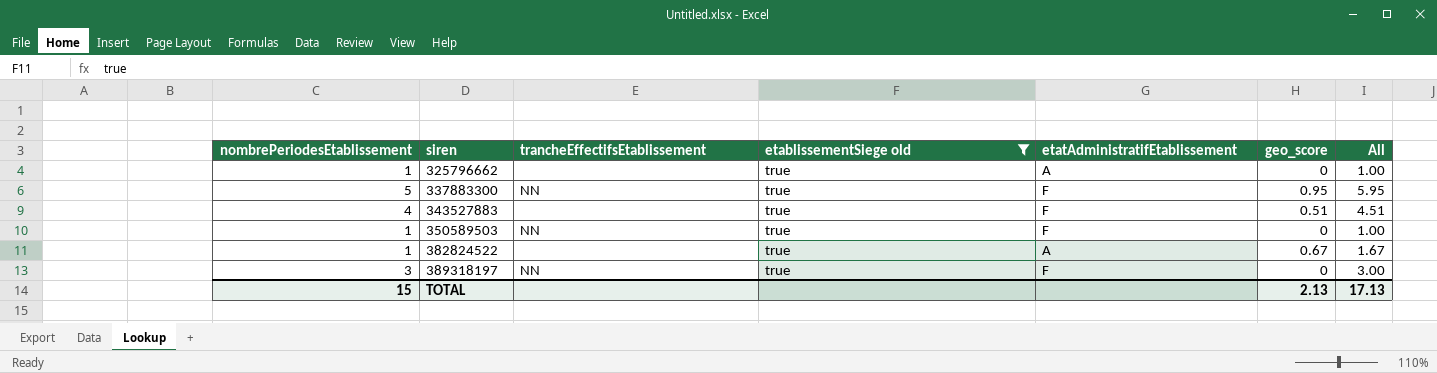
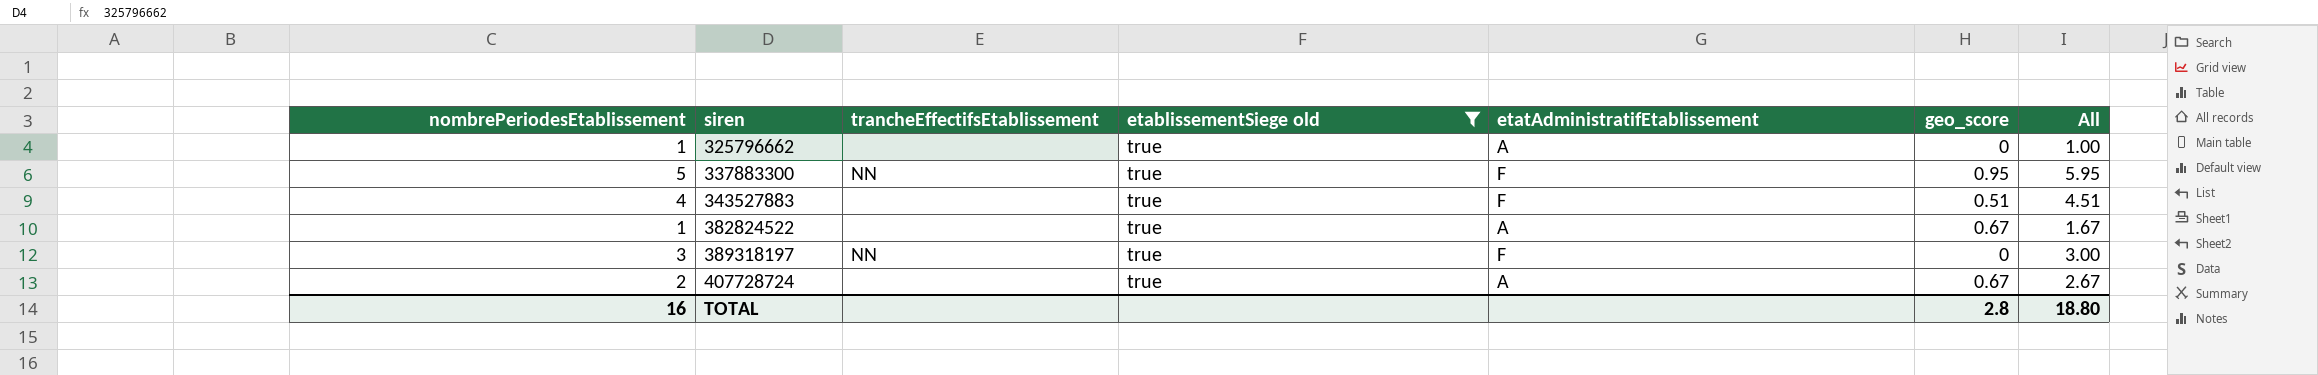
row 350589503: 1 | NN | true | F | 0 | 1.00 -> none
row 407728724: none -> 2 | none | true | A | 0.67 | 2.67
TOTAL | nombrePeriodesEtablissement: 15 -> 16
TOTAL | geo_score: 2.13 -> 2.8
TOTAL | All: 17.13 -> 18.80

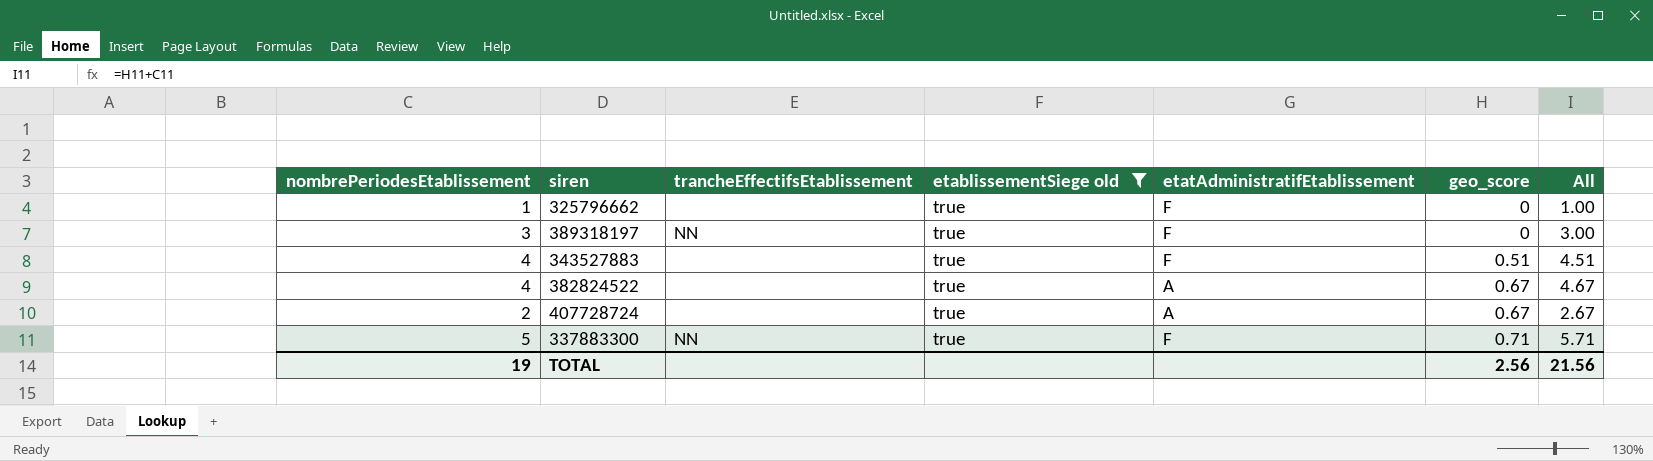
row order: siren ascending -> geo_score ascending
325796662 | etatAdministratifEtablissement: A -> F
382824522 | nombrePeriodesEtablissement: 1 -> 4
382824522 | All: 1.67 -> 4.67
337883300 | geo_score: 0.95 -> 0.71
337883300 | All: 5.95 -> 5.71
TOTAL | nombrePeriodesEtablissement: 16 -> 19
TOTAL | geo_score: 2.8 -> 2.56
TOTAL | All: 18.80 -> 21.56

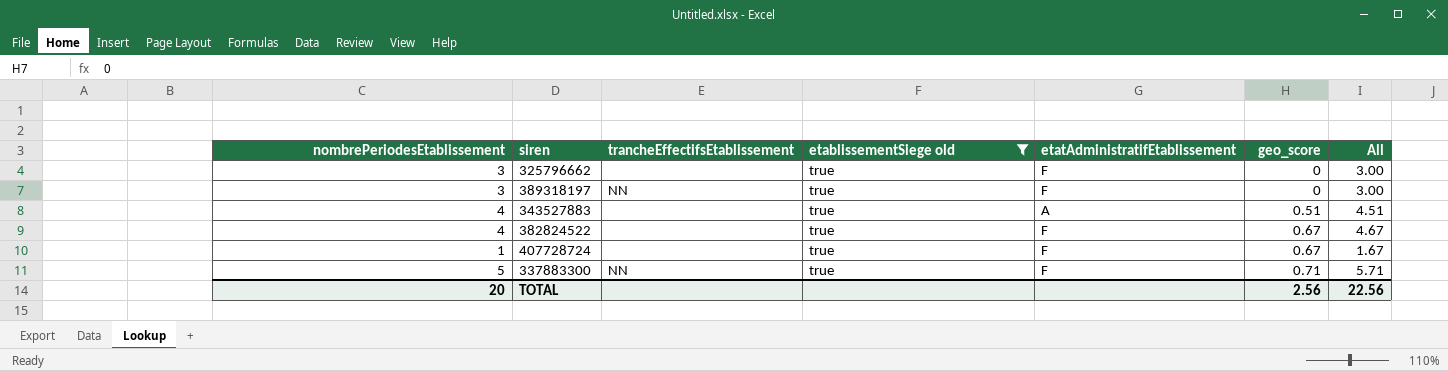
325796662 | nombrePeriodesEtablissement: 1 -> 3
325796662 | All: 1.00 -> 3.00
343527883 | etatAdministratifEtablissement: F -> A
382824522 | etatAdministratifEtablissement: A -> F
407728724 | nombrePeriodesEtablissement: 2 -> 1
407728724 | etatAdministratifEtablissement: A -> F
407728724 | All: 2.67 -> 1.67
TOTAL | nombrePeriodesEtablissement: 19 -> 20
TOTAL | All: 21.56 -> 22.56

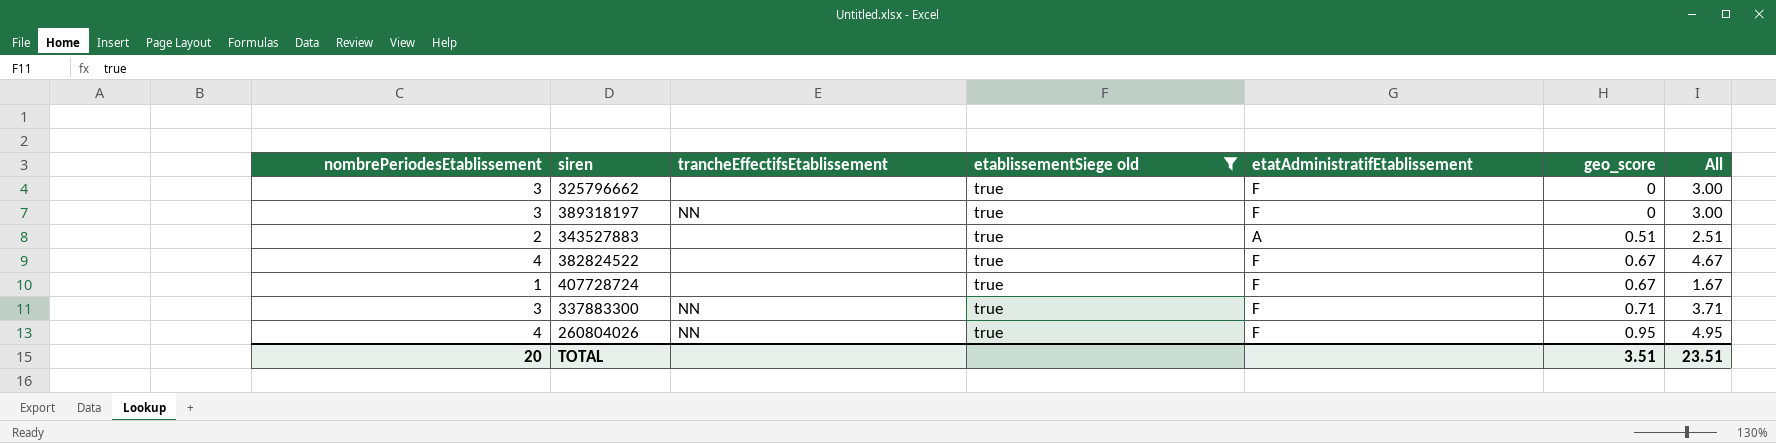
343527883 | nombrePeriodesEtablissement: 4 -> 2
343527883 | All: 4.51 -> 2.51
337883300 | nombrePeriodesEtablissement: 5 -> 3
337883300 | All: 5.71 -> 3.71
row 260804026: none -> 4 | NN | true | F | 0.95 | 4.95
TOTAL | geo_score: 2.56 -> 3.51
TOTAL | All: 22.56 -> 23.51

